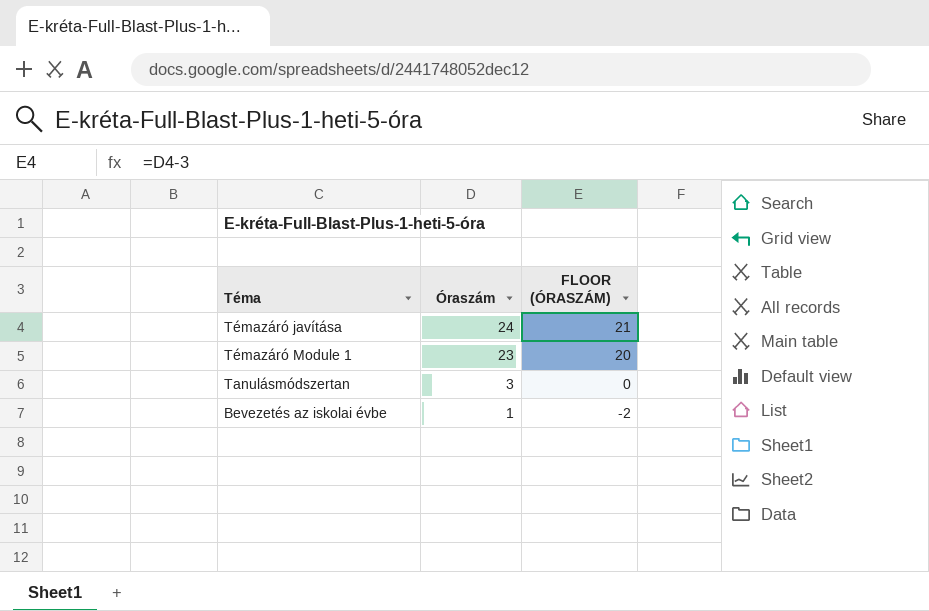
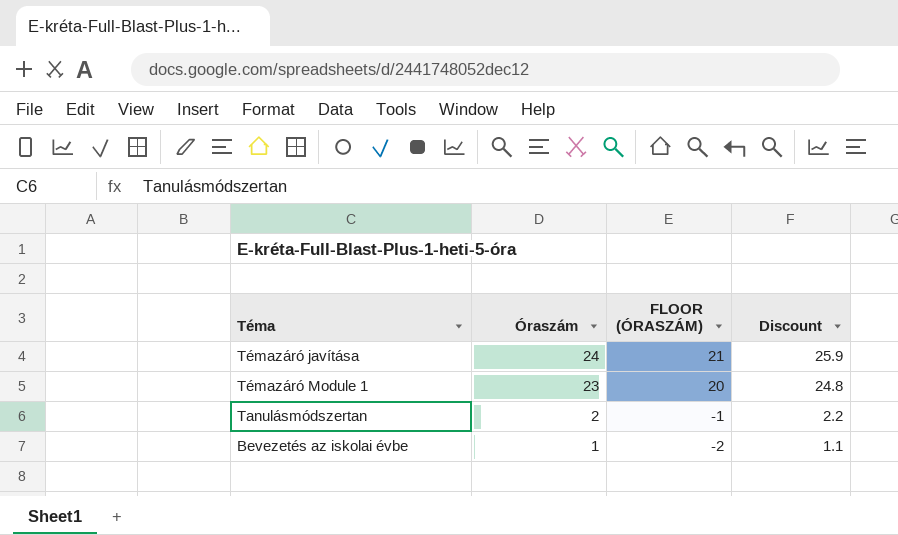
column Discount | formula: none -> [Óraszám] * 1.08
Tanulásmódszertan | Óraszám: 3 -> 2
Tanulásmódszertan | FLOOR (ÓRASZÁM): 0 -> -1

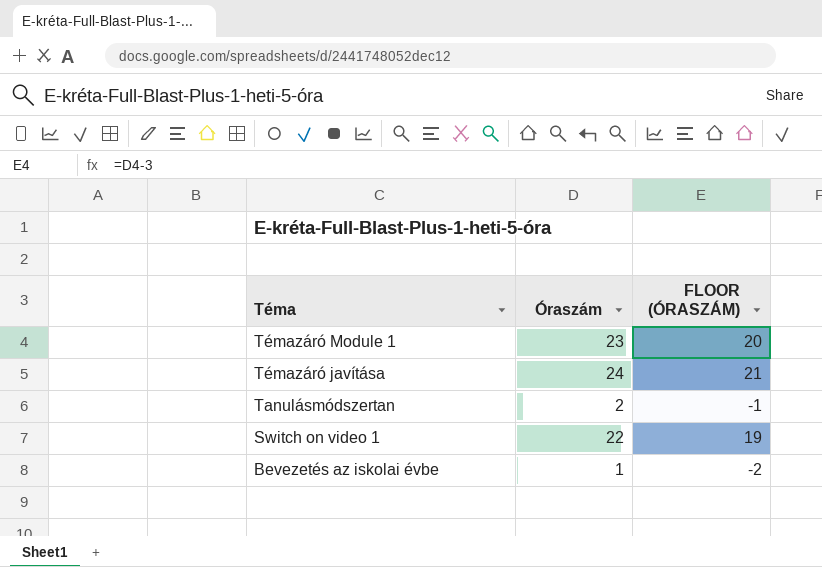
row order: Óraszám descending -> Téma descending
column Discount | formula: [Óraszám] * 1.08 -> none
row Switch on video 1: none -> 22 | 19

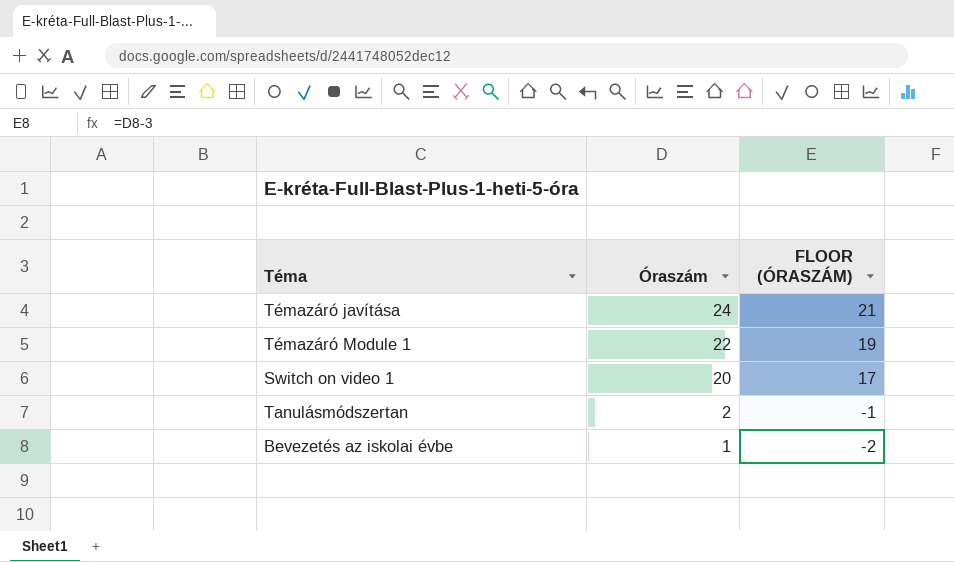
row order: Téma descending -> Óraszám descending
Témazáró Module 1 | Óraszám: 23 -> 22
Témazáró Module 1 | FLOOR (ÓRASZÁM): 20 -> 19
Switch on video 1 | Óraszám: 22 -> 20
Switch on video 1 | FLOOR (ÓRASZÁM): 19 -> 17

